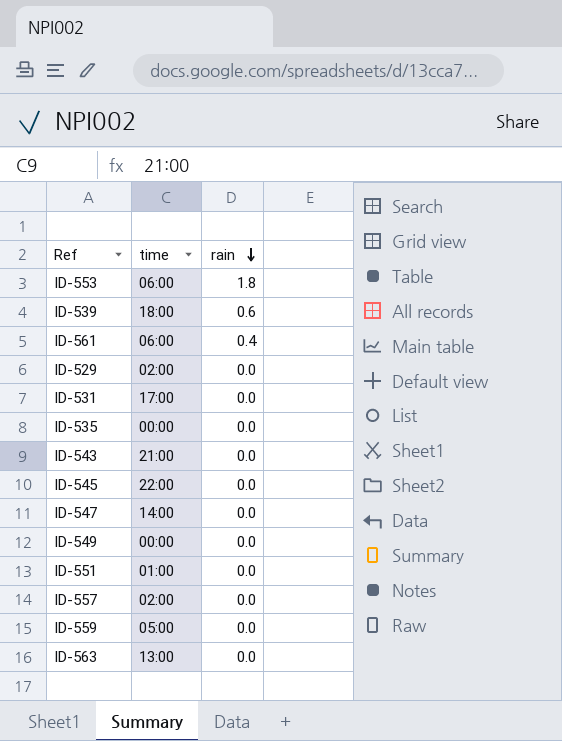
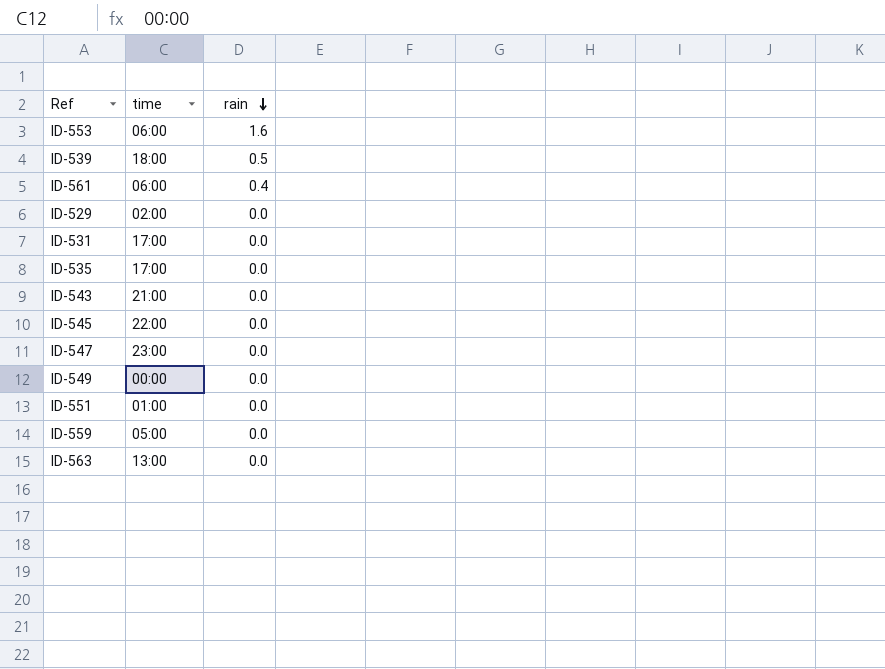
row ID-557: 02:00 | 0.0 -> none
ID-553 | rain: 1.8 -> 1.6
ID-539 | rain: 0.6 -> 0.5
ID-535 | time: 00:00 -> 17:00
ID-547 | time: 14:00 -> 23:00

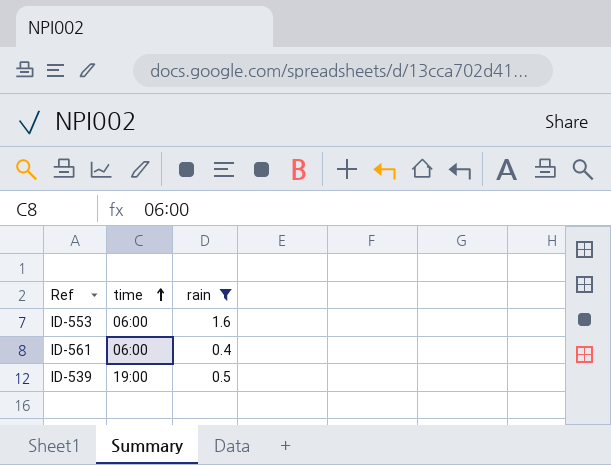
filter: none -> rain != 0.0
row order: rain descending -> time ascending
ID-539 | time: 18:00 -> 19:00

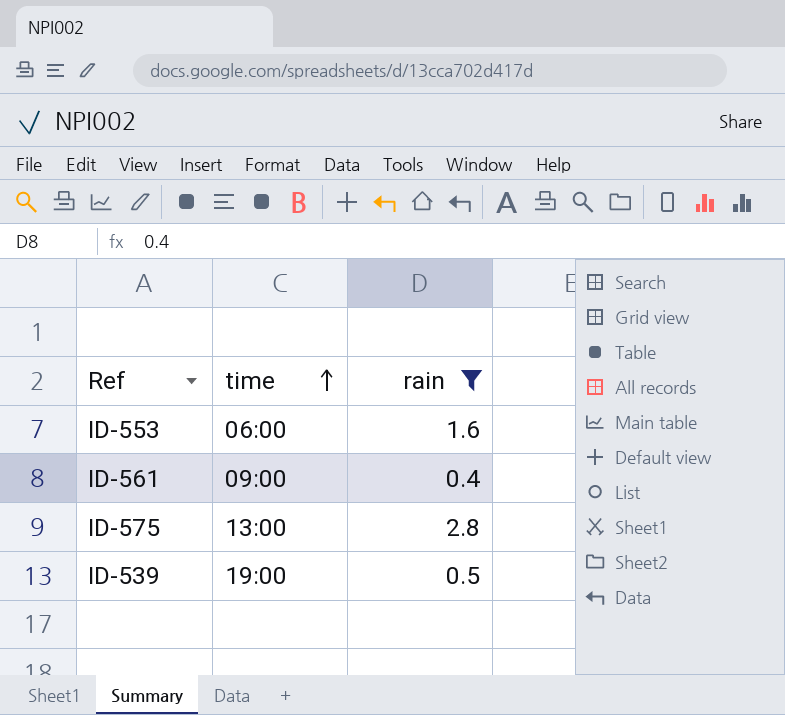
ID-561 | time: 06:00 -> 09:00
row ID-575: none -> 13:00 | 2.8

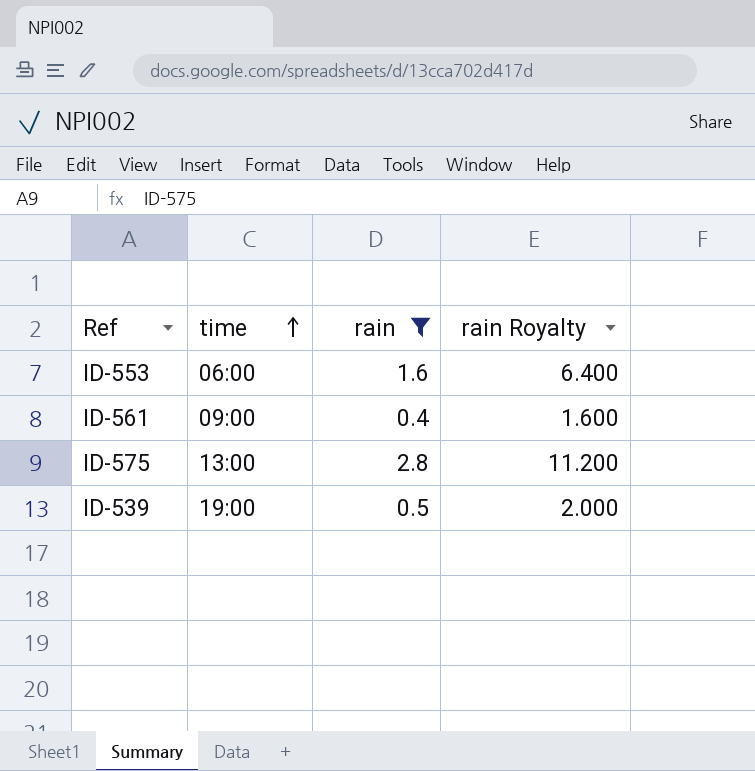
column rain Royalty | formula: none -> [rain] * 4

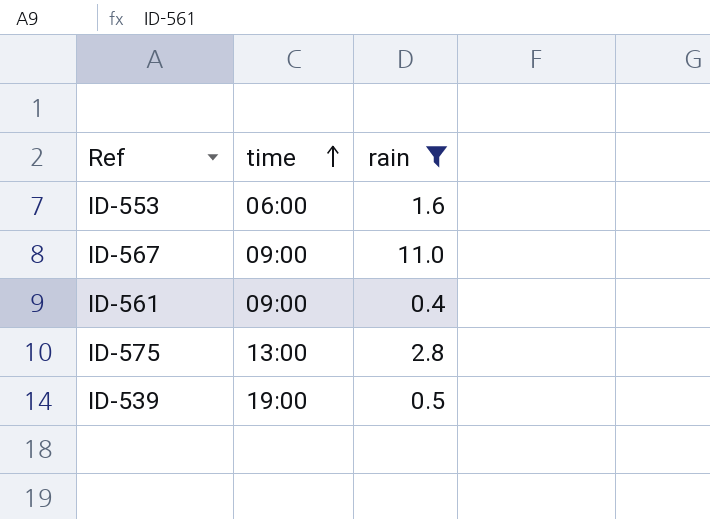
column rain Royalty | formula: [rain] * 4 -> none
row ID-567: none -> 09:00 | 11.0

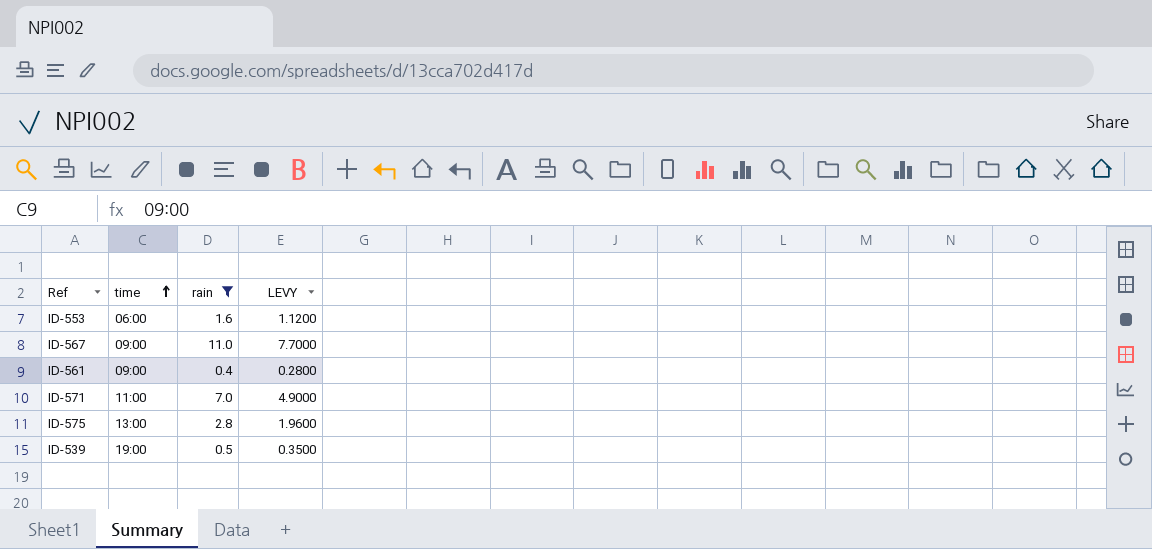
column LEVY | formula: none -> [rain] * 0.7
row ID-571: none -> 11:00 | 7.0 | 4.9000

